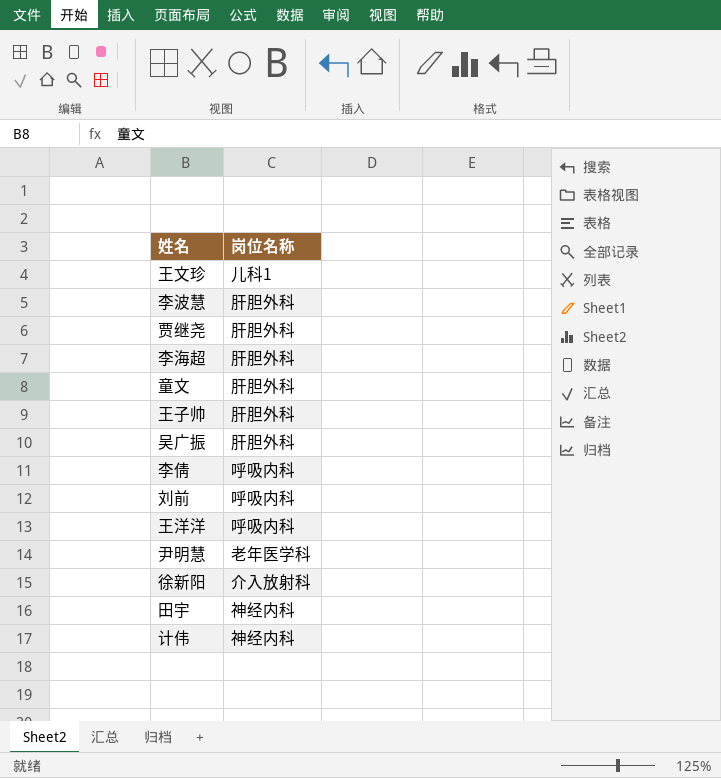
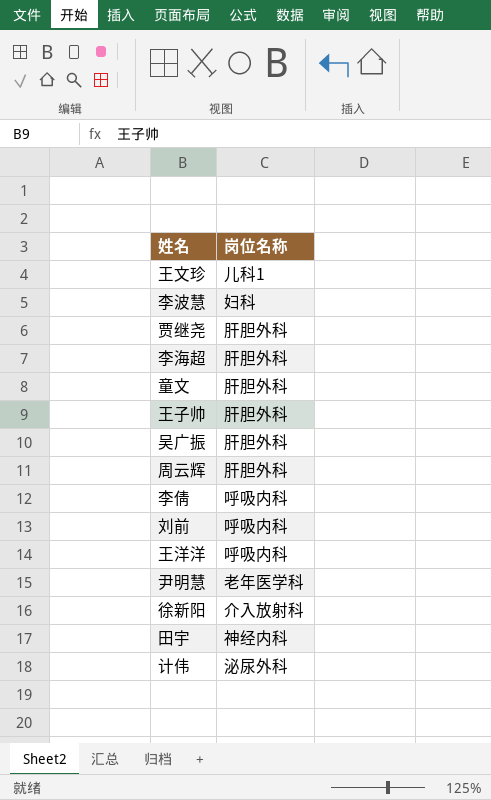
李波慧 | 岗位名称: 肝胆外科 -> 妇科
row 周云辉: none -> 肝胆外科
计伟 | 岗位名称: 神经内科 -> 泌尿外科

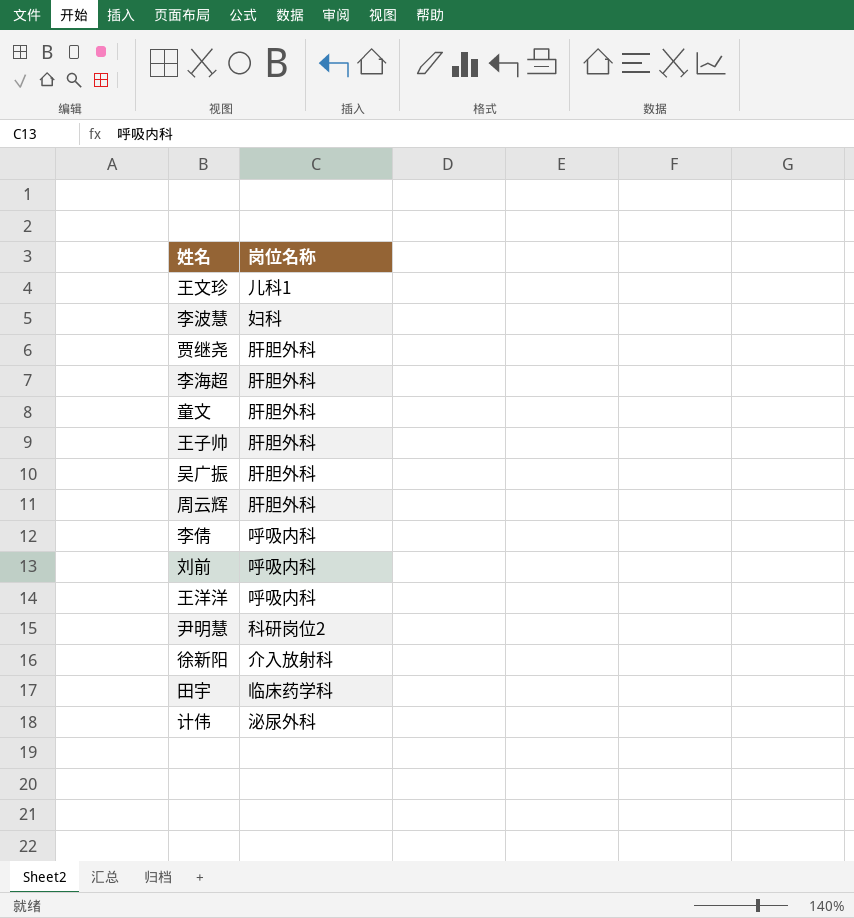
尹明慧 | 岗位名称: 老年医学科 -> 科研岗位2
田宇 | 岗位名称: 神经内科 -> 临床药学科

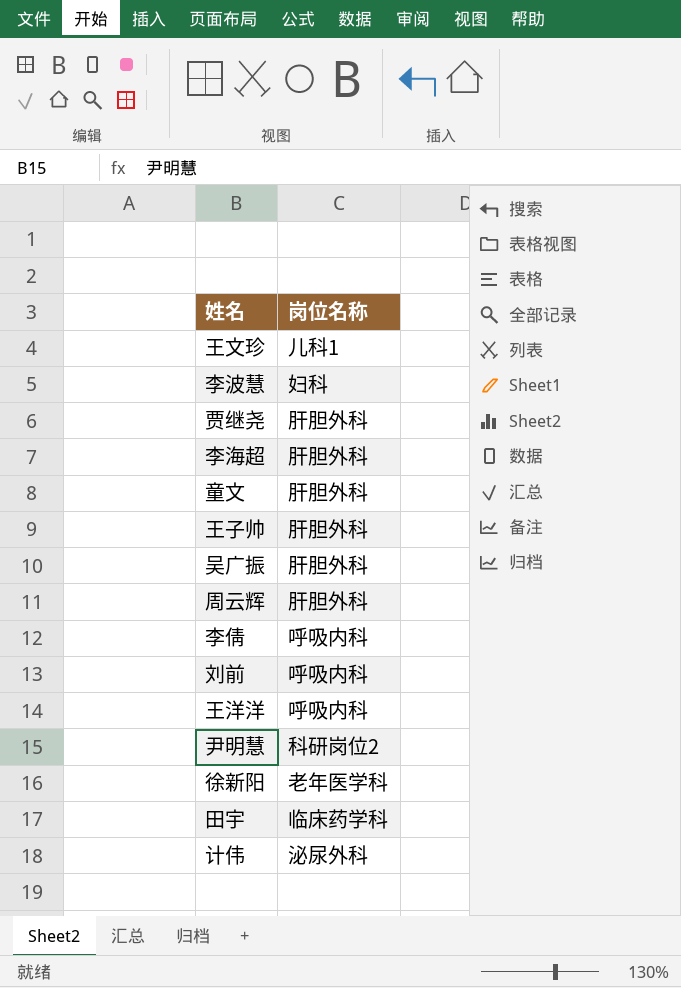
徐新阳 | 岗位名称: 介入放射科 -> 老年医学科

